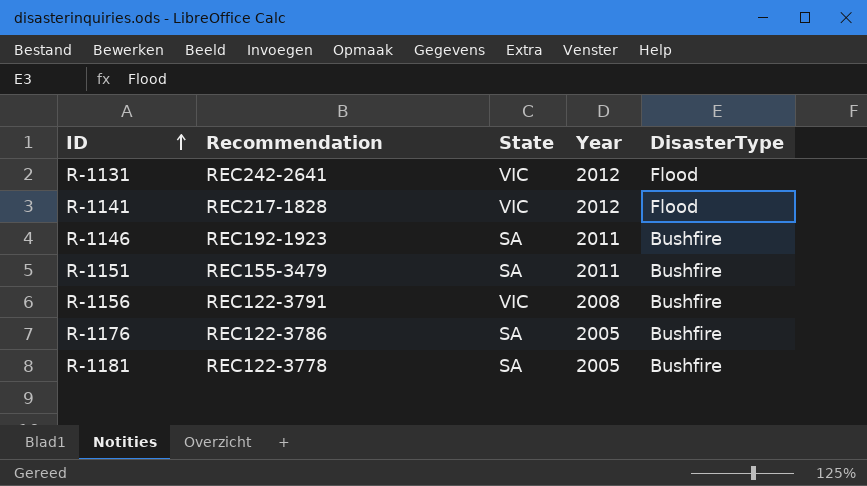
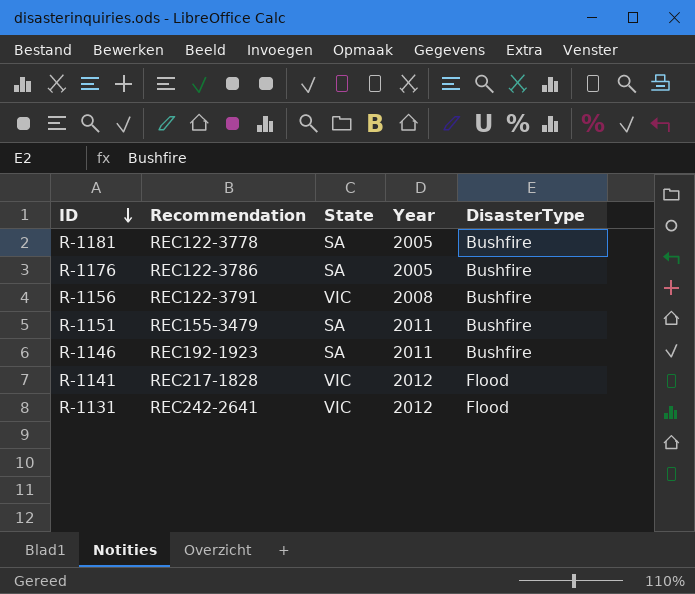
row order: ID ascending -> ID descending

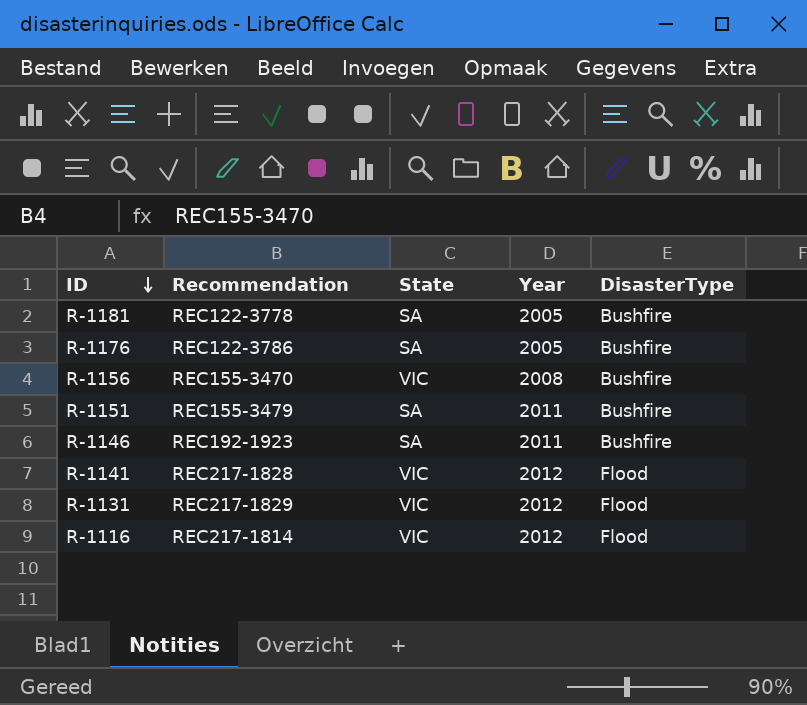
R-1156 | Recommendation: REC122-3791 -> REC155-3470
R-1131 | Recommendation: REC242-2641 -> REC217-1829
row R-1116: none -> REC217-1814 | VIC | 2012 | Flood

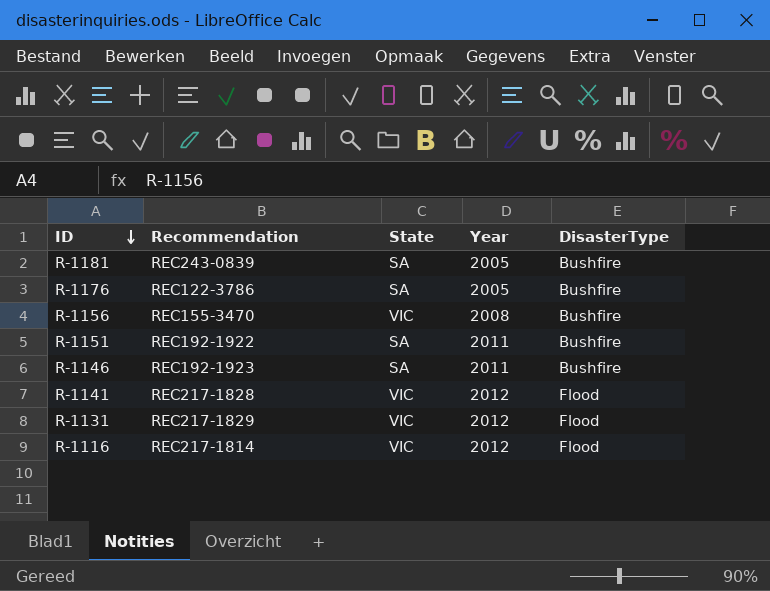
R-1181 | Recommendation: REC122-3778 -> REC243-0839
R-1151 | Recommendation: REC155-3479 -> REC192-1922

